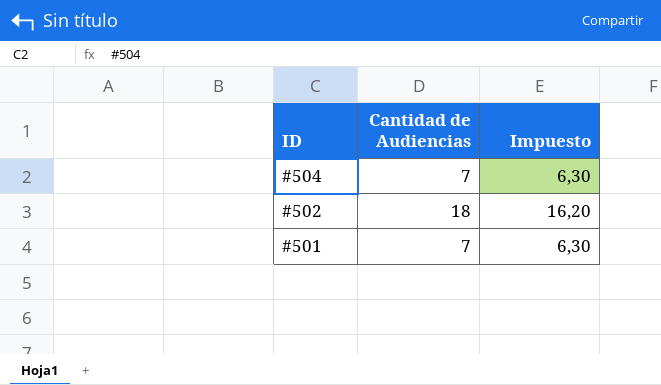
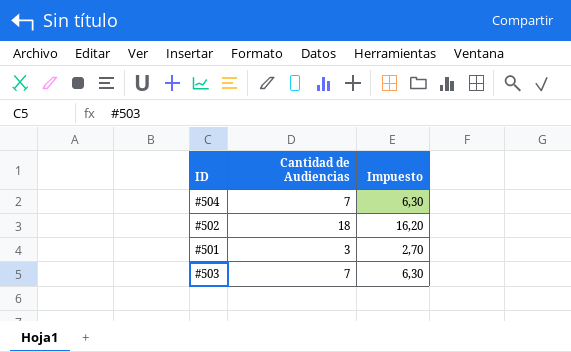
#501 | Cantidad de Audiencias: 7 -> 3
#501 | Impuesto: 6,30 -> 2,70
row #503: none -> 7 | 6,30

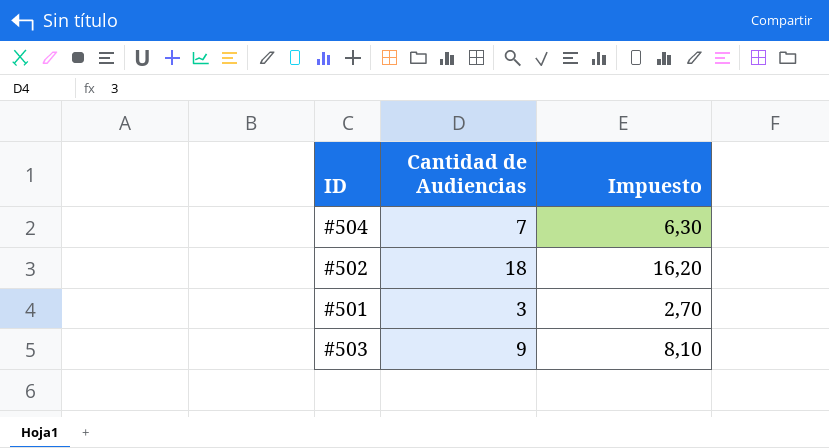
#503 | Cantidad de Audiencias: 7 -> 9
#503 | Impuesto: 6,30 -> 8,10

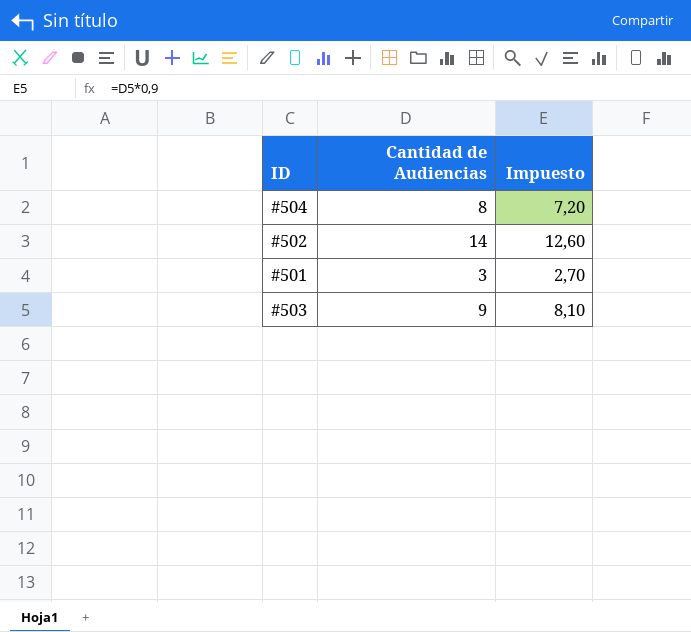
#504 | Cantidad de Audiencias: 7 -> 8
#504 | Impuesto: 6,30 -> 7,20
#502 | Cantidad de Audiencias: 18 -> 14
#502 | Impuesto: 16,20 -> 12,60

